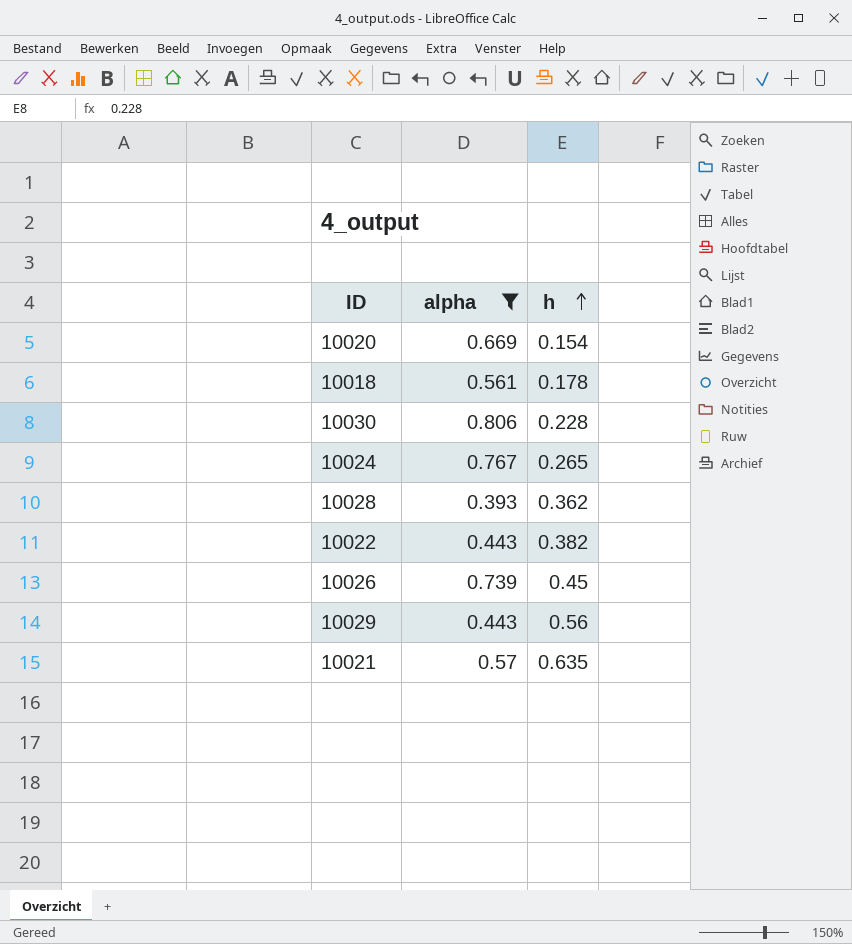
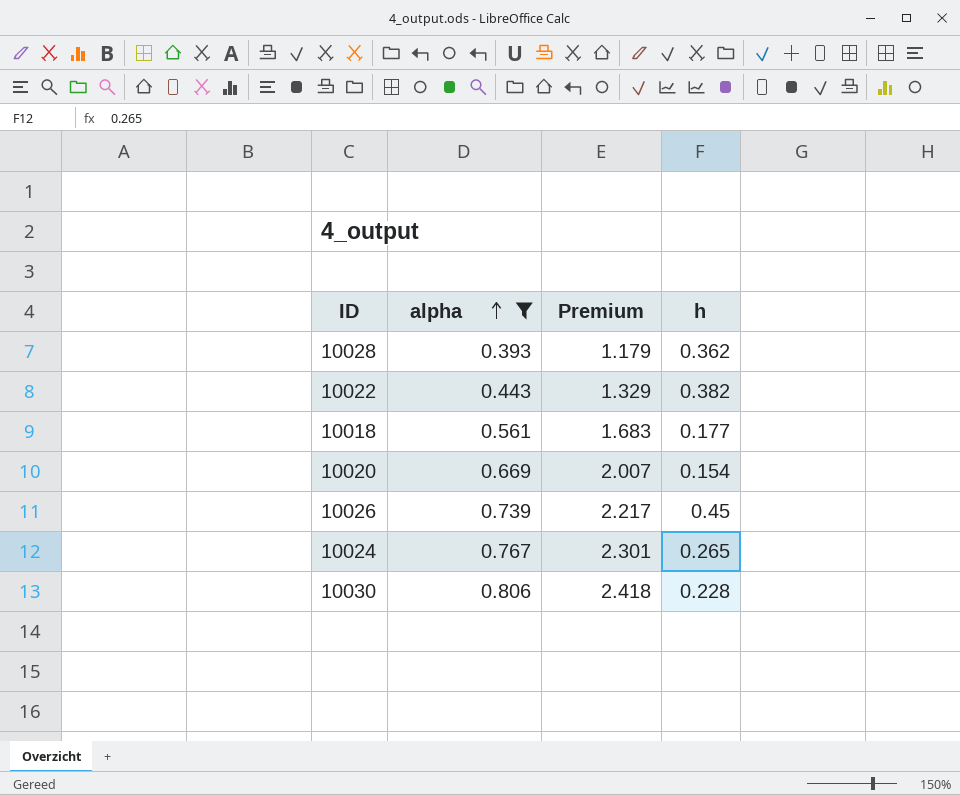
row order: h ascending -> alpha ascending
column Premium | formula: none -> [alpha] * 3
row 10029: 0.443 | 0.56 -> none
row 10021: 0.57 | 0.635 -> none
10018 | h: 0.178 -> 0.177

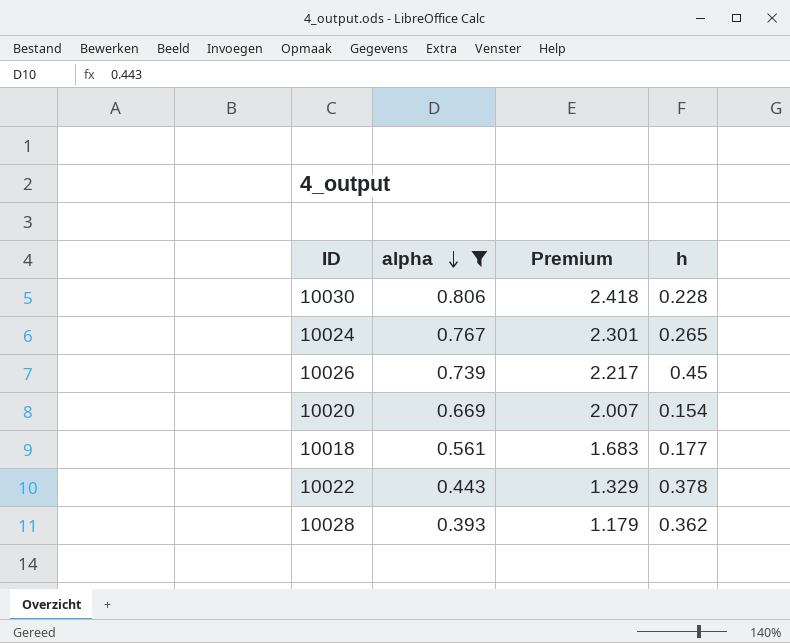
row order: alpha ascending -> alpha descending
10022 | h: 0.382 -> 0.378

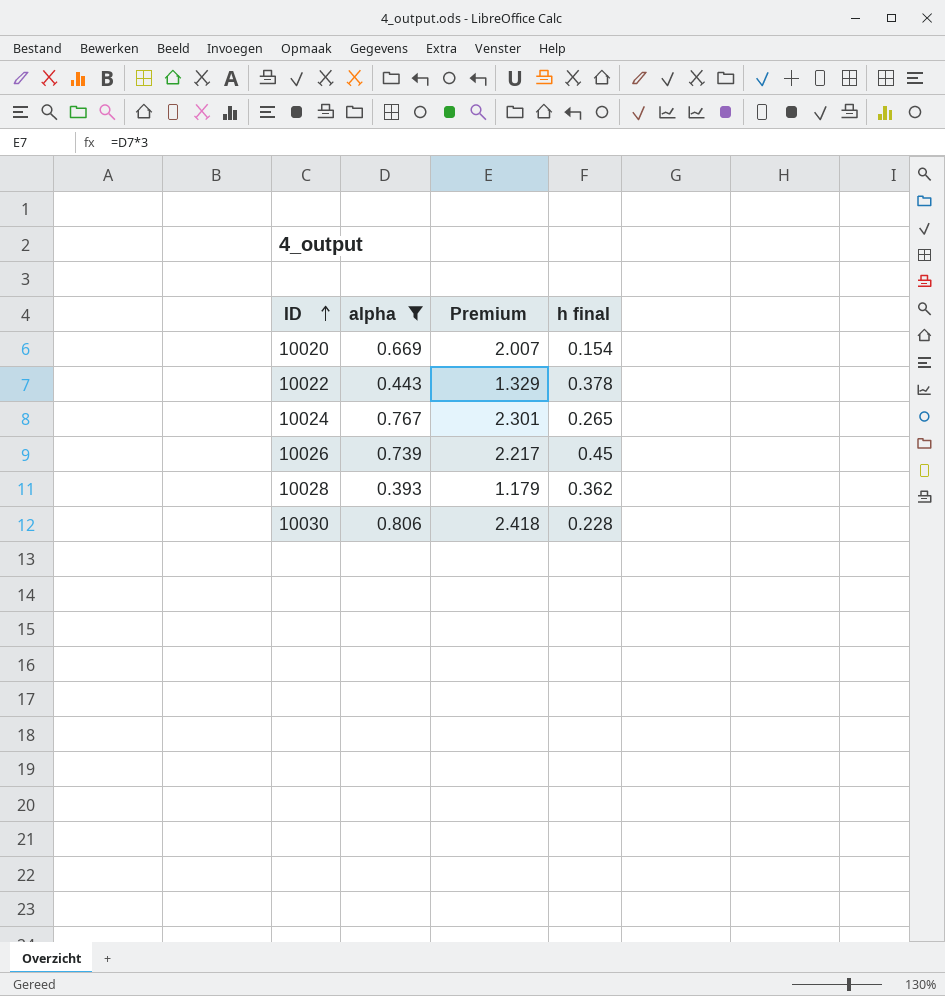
row order: alpha descending -> ID ascending
column name: h -> h final
row 10018: 0.561 | 1.683 | 0.177 -> none

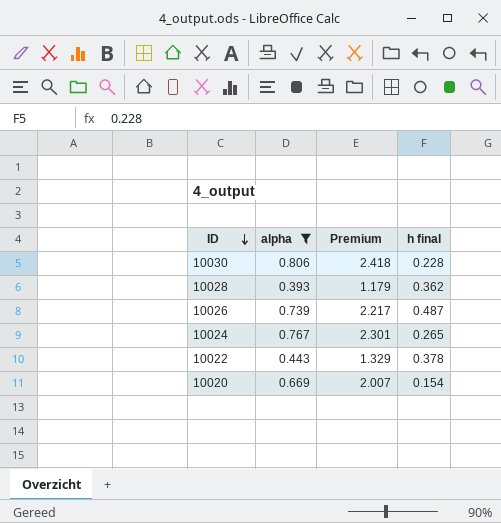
row order: ID ascending -> ID descending
10026 | h final: 0.45 -> 0.487

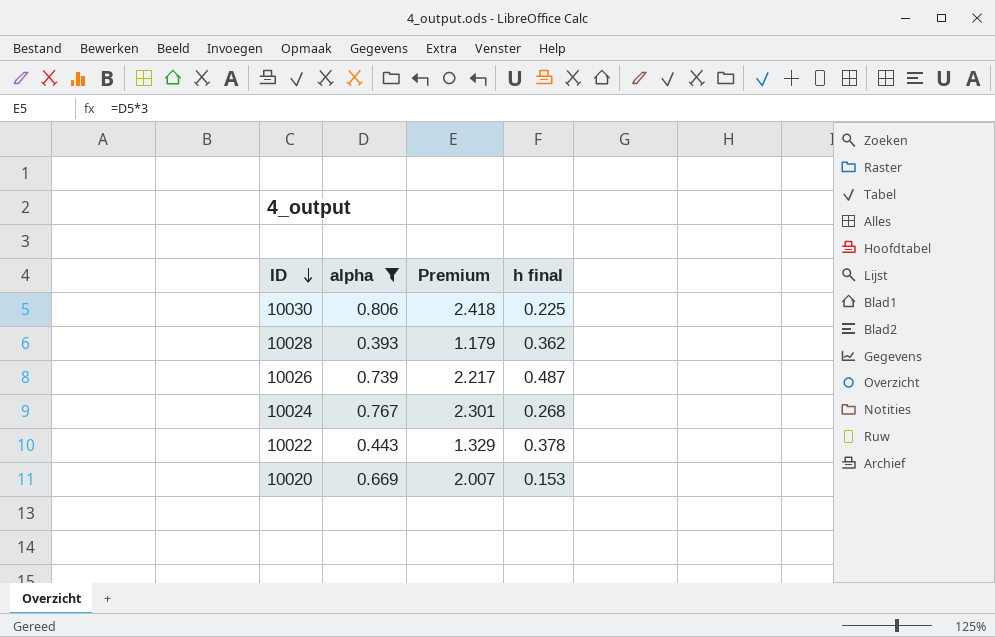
10030 | h final: 0.228 -> 0.225
10024 | h final: 0.265 -> 0.268
10020 | h final: 0.154 -> 0.153

